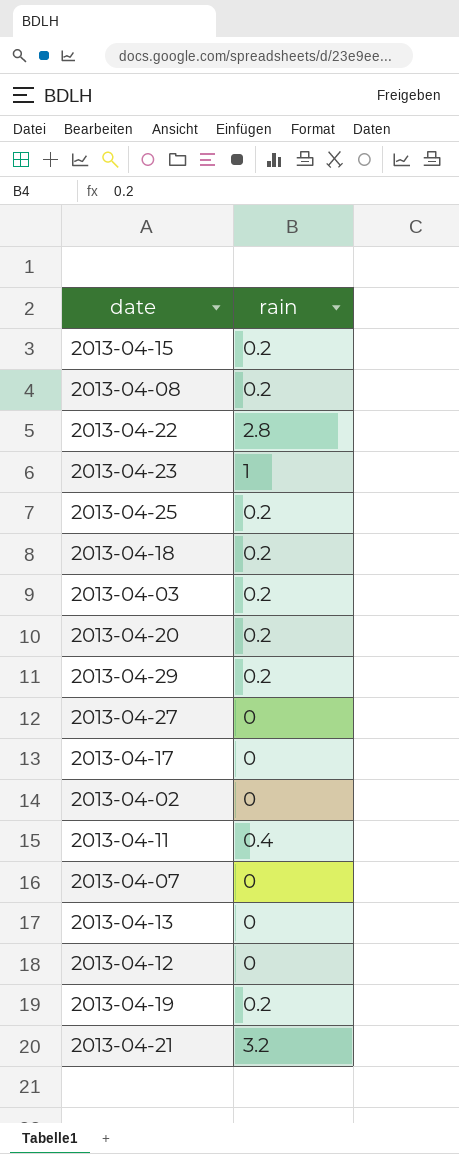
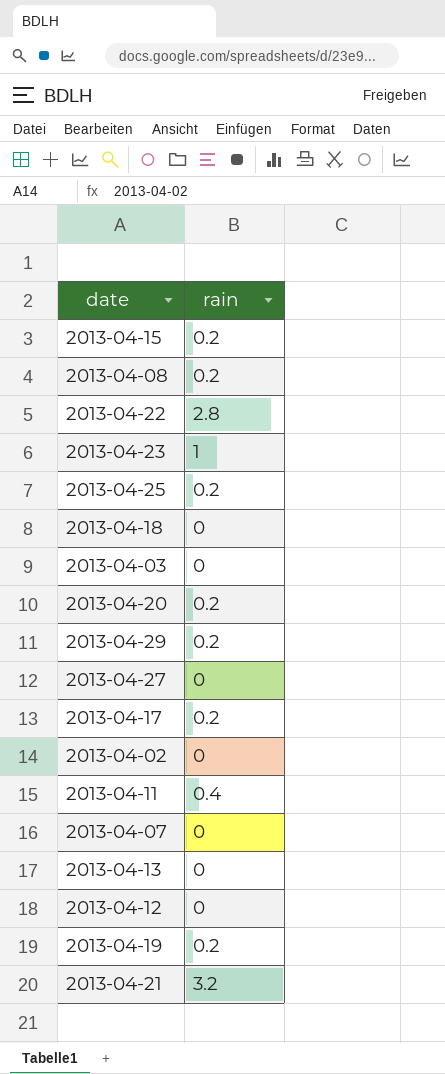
2013-04-18 | rain: 0.2 -> 0
2013-04-03 | rain: 0.2 -> 0
2013-04-17 | rain: 0 -> 0.2

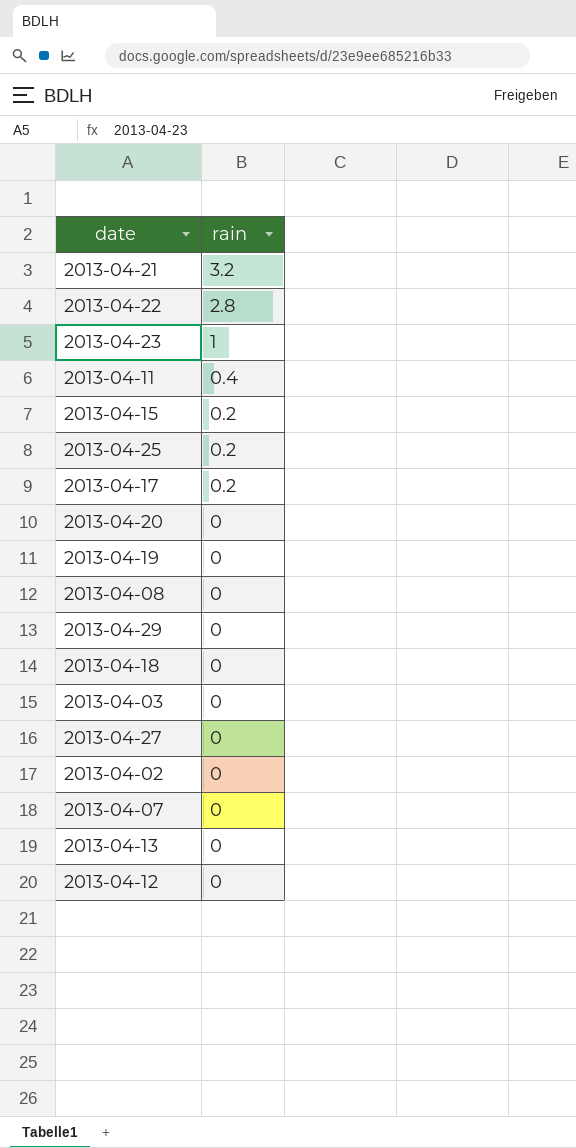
row order: none -> rain descending
2013-04-20 | rain: 0.2 -> 0
2013-04-19 | rain: 0.2 -> 0
2013-04-08 | rain: 0.2 -> 0
2013-04-29 | rain: 0.2 -> 0

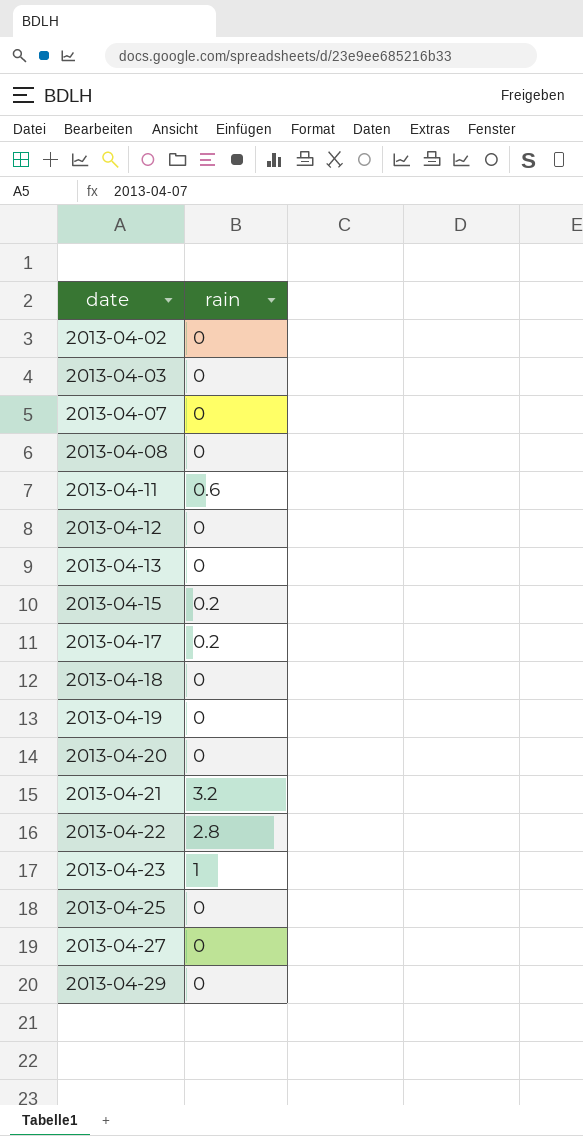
row order: rain descending -> date ascending
2013-04-11 | rain: 0.4 -> 0.6
2013-04-25 | rain: 0.2 -> 0

